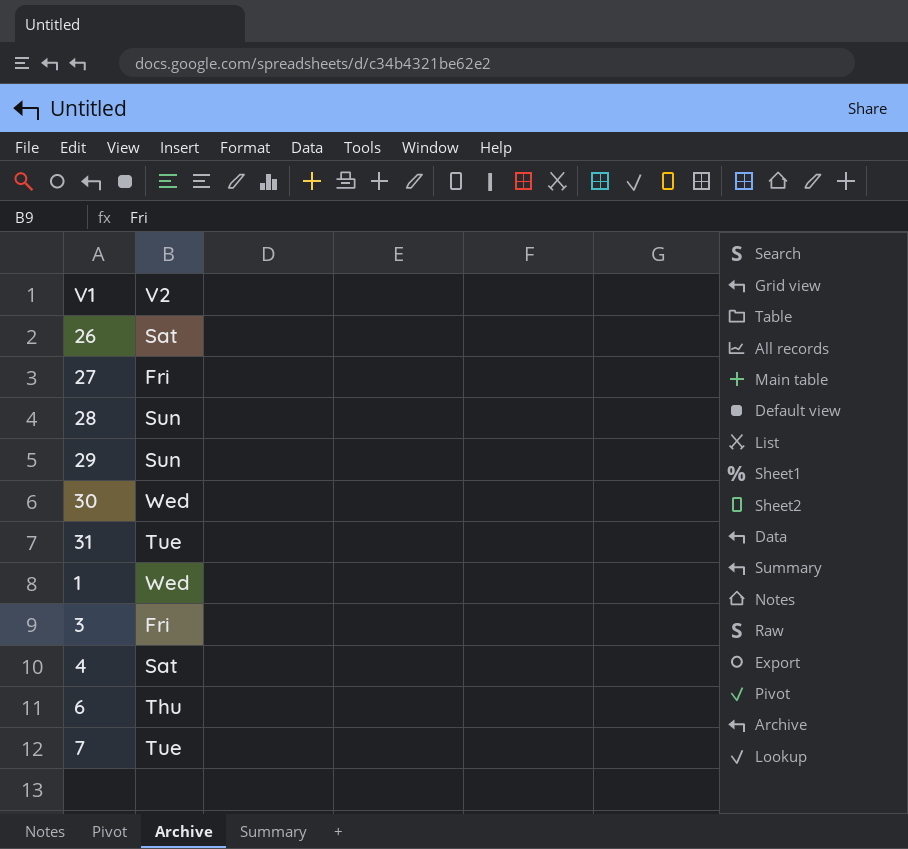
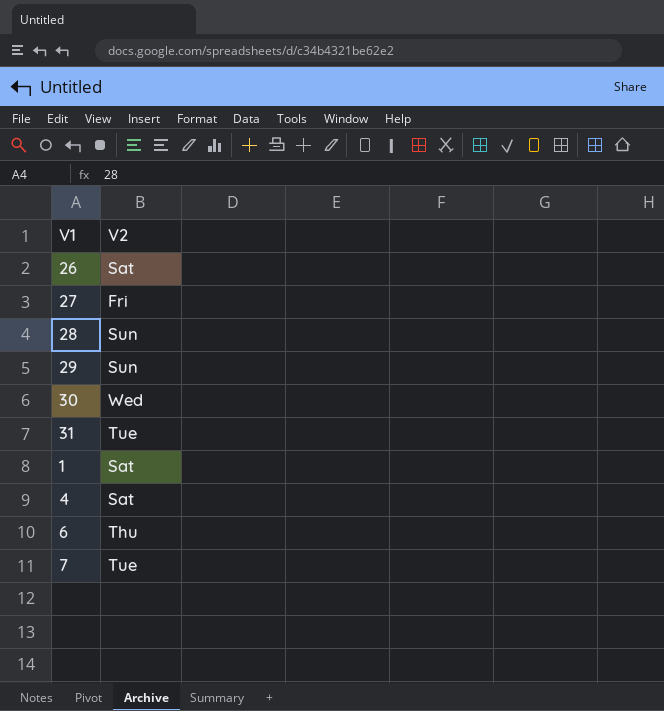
row 3: Fri -> none
1 | V2: Wed -> Sat

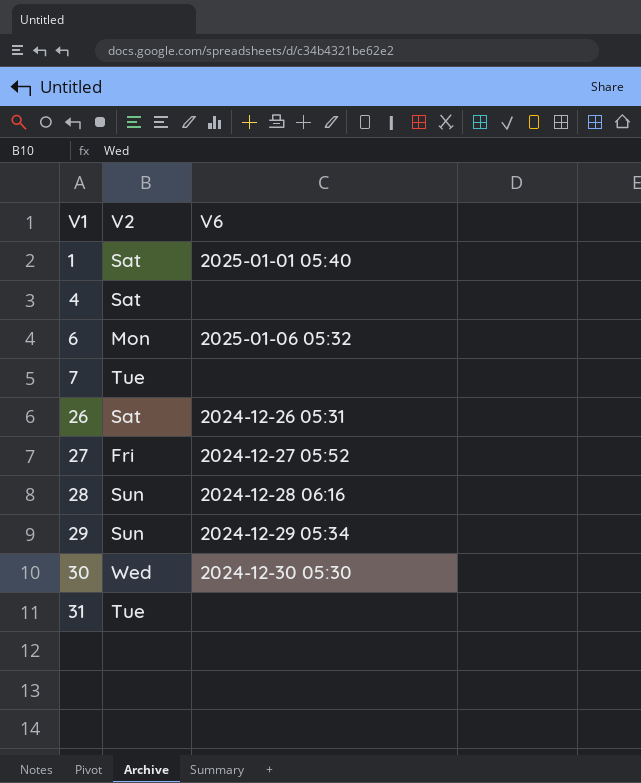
row order: none -> V1 ascending
column V6 | position: none -> 3
6 | V2: Thu -> Mon

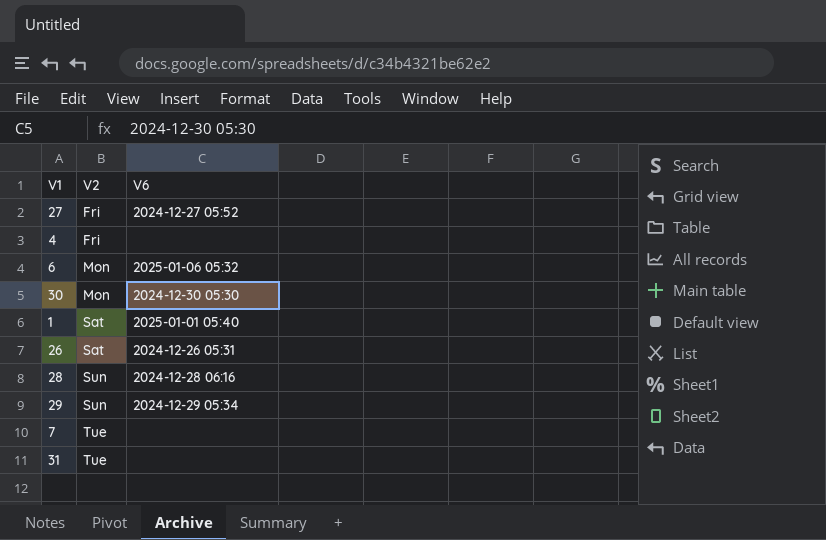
row order: V1 ascending -> V2 ascending
4 | V2: Sat -> Fri
30 | V2: Wed -> Mon

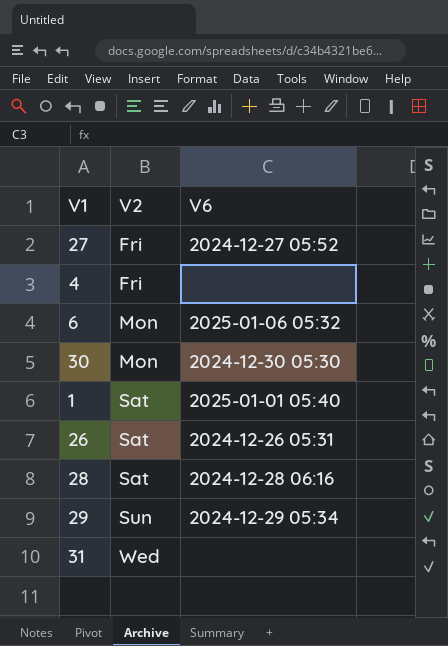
row 7: Tue | none -> none
28 | V2: Sun -> Sat
31 | V2: Tue -> Wed

